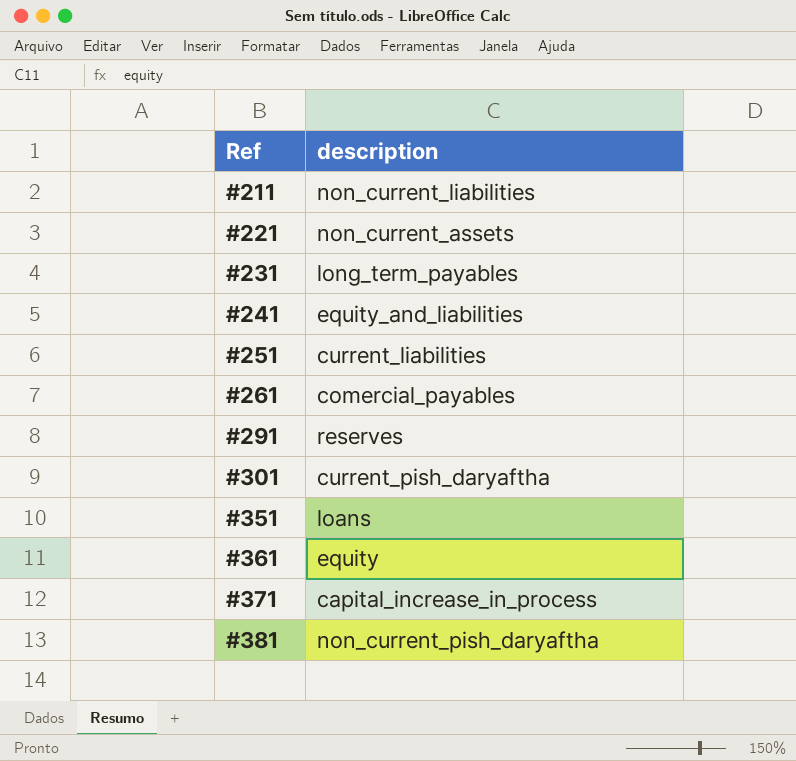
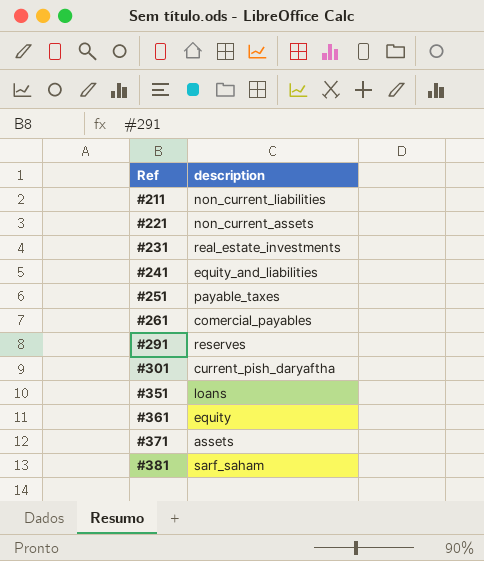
#231 | description: long_term_payables -> real_estate_investments
#251 | description: current_liabilities -> payable_taxes
#371 | description: capital_increase_in_process -> assets
#381 | description: non_current_pish_daryaftha -> sarf_saham

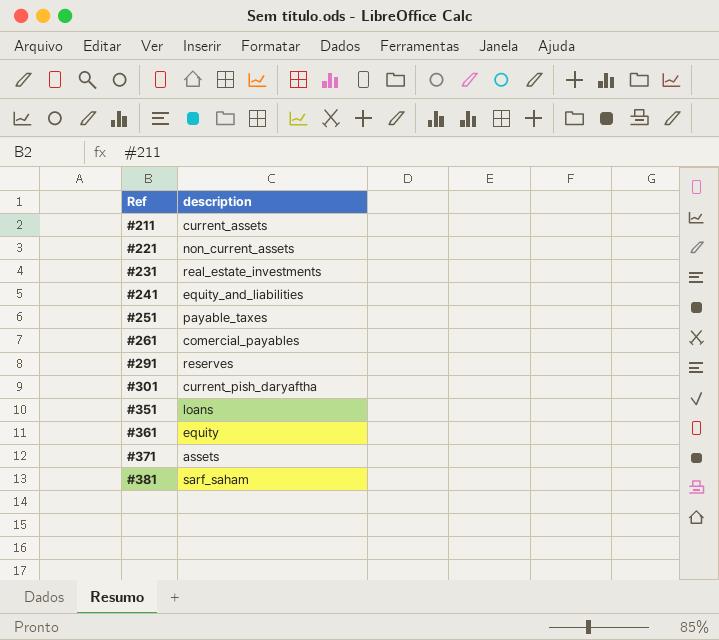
#211 | description: non_current_liabilities -> current_assets

